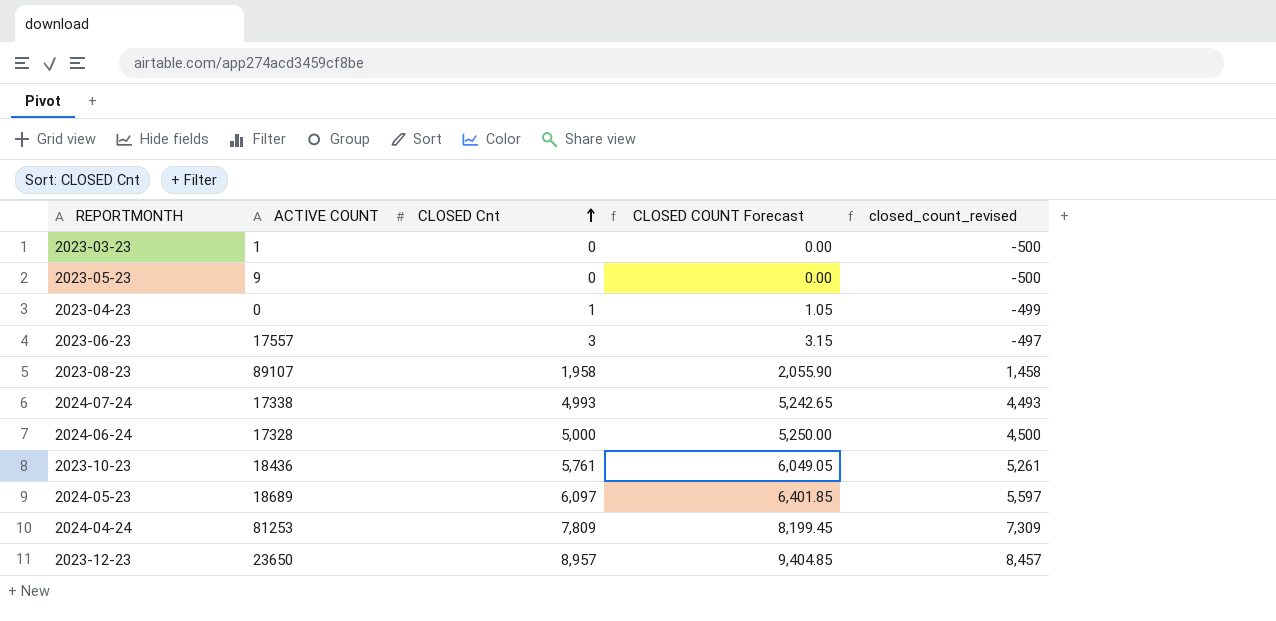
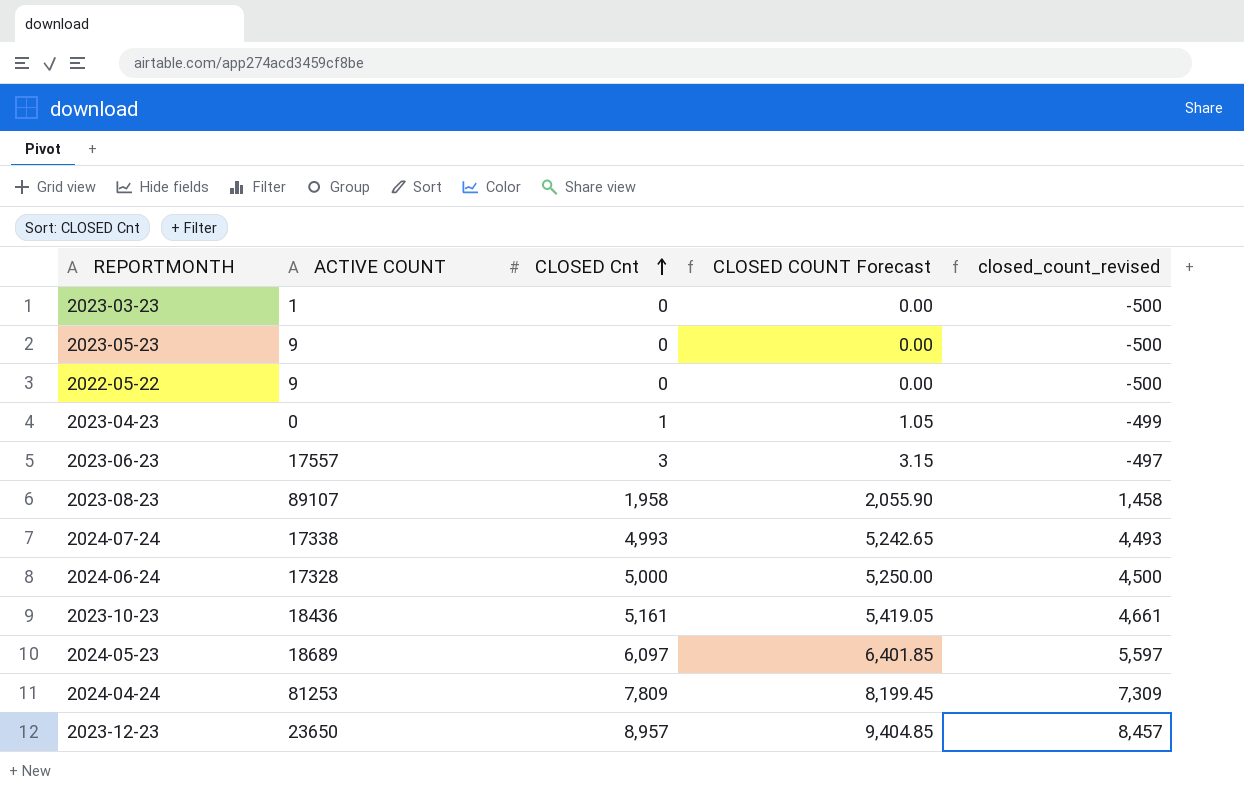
row 2022-05-22: none -> 9 | 0 | 0.00 | -500
2023-10-23 | CLOSED Cnt: 5,761 -> 5,161
2023-10-23 | CLOSED COUNT Forecast: 6,049.05 -> 5,419.05
2023-10-23 | closed_count_revised: 5,261 -> 4,661

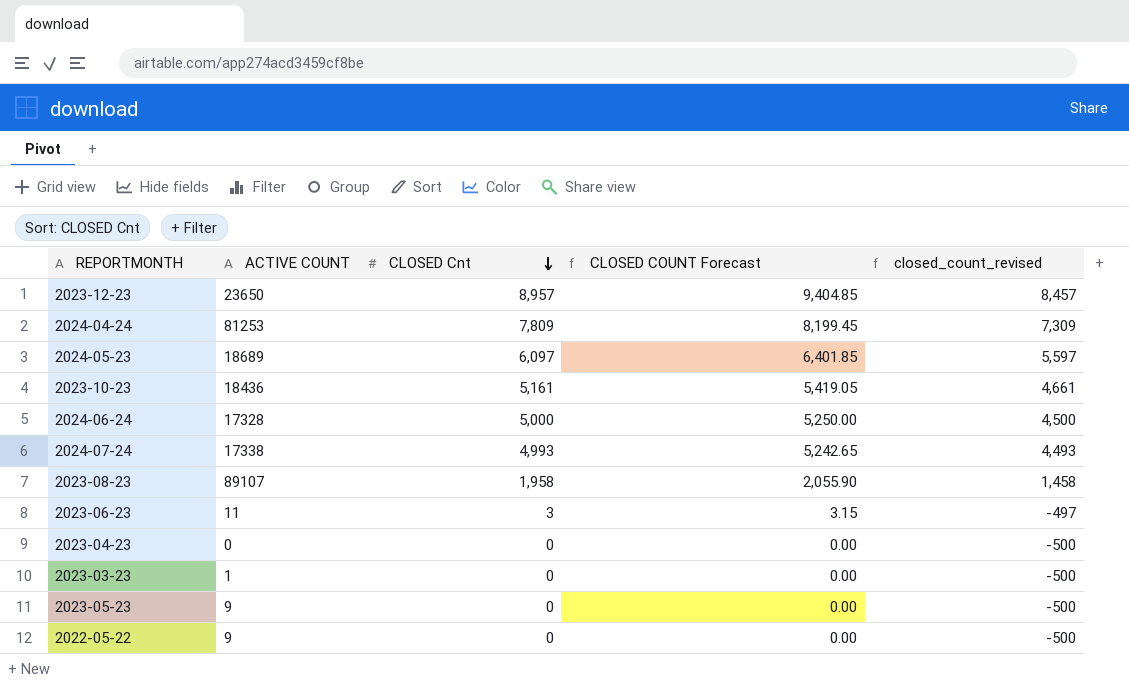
row order: CLOSED Cnt ascending -> CLOSED Cnt descending
2023-06-23 | ACTIVE COUNT: 17557 -> 11
2023-04-23 | CLOSED Cnt: 1 -> 0
2023-04-23 | CLOSED COUNT Forecast: 1.05 -> 0.00
2023-04-23 | closed_count_revised: -499 -> -500

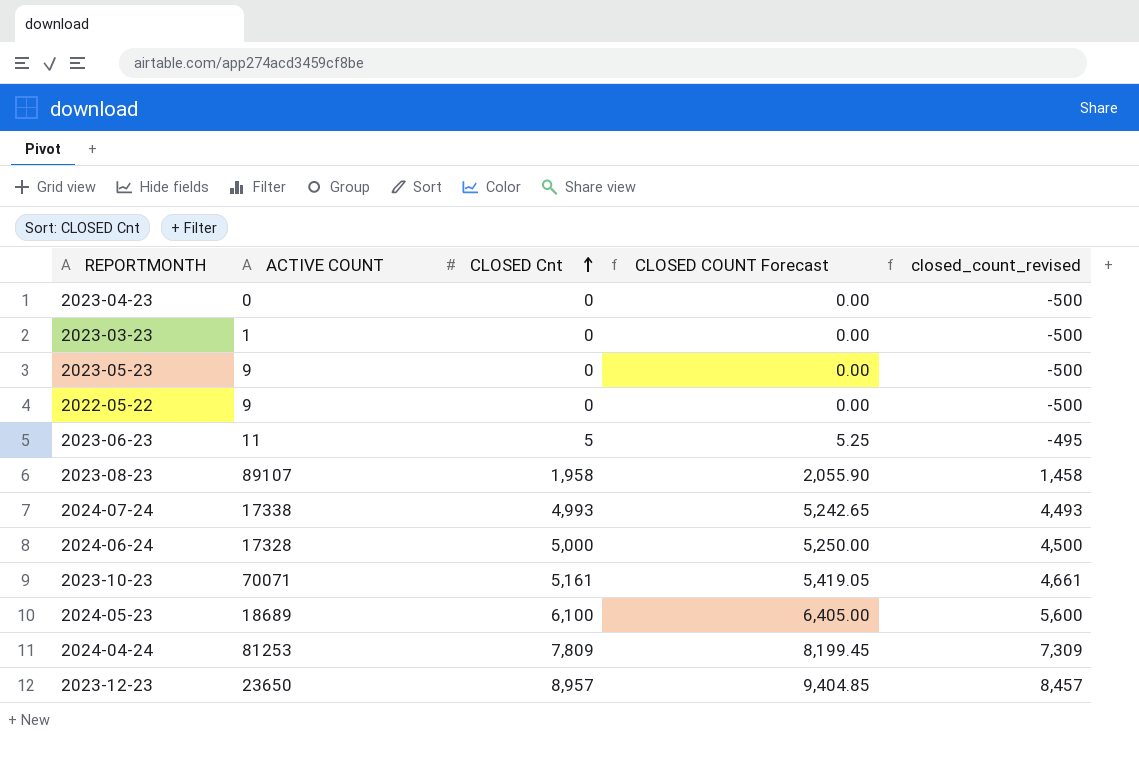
row order: CLOSED Cnt descending -> CLOSED Cnt ascending
2023-06-23 | CLOSED Cnt: 3 -> 5
2023-06-23 | CLOSED COUNT Forecast: 3.15 -> 5.25
2023-06-23 | closed_count_revised: -497 -> -495
2023-10-23 | ACTIVE COUNT: 18436 -> 70071
2024-05-23 | CLOSED Cnt: 6,097 -> 6,100
2024-05-23 | CLOSED COUNT Forecast: 6,401.85 -> 6,405.00
2024-05-23 | closed_count_revised: 5,597 -> 5,600

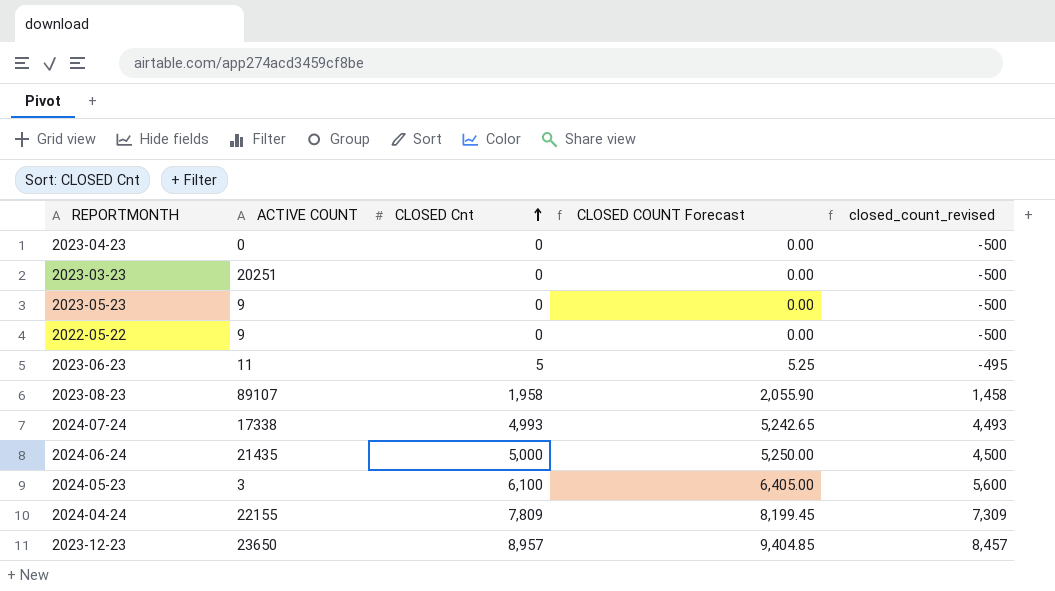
row 2023-10-23: 70071 | 5,161 | 5,419.05 | 4,661 -> none
2023-03-23 | ACTIVE COUNT: 1 -> 20251
2024-06-24 | ACTIVE COUNT: 17328 -> 21435
2024-05-23 | ACTIVE COUNT: 18689 -> 3
2024-04-24 | ACTIVE COUNT: 81253 -> 22155

